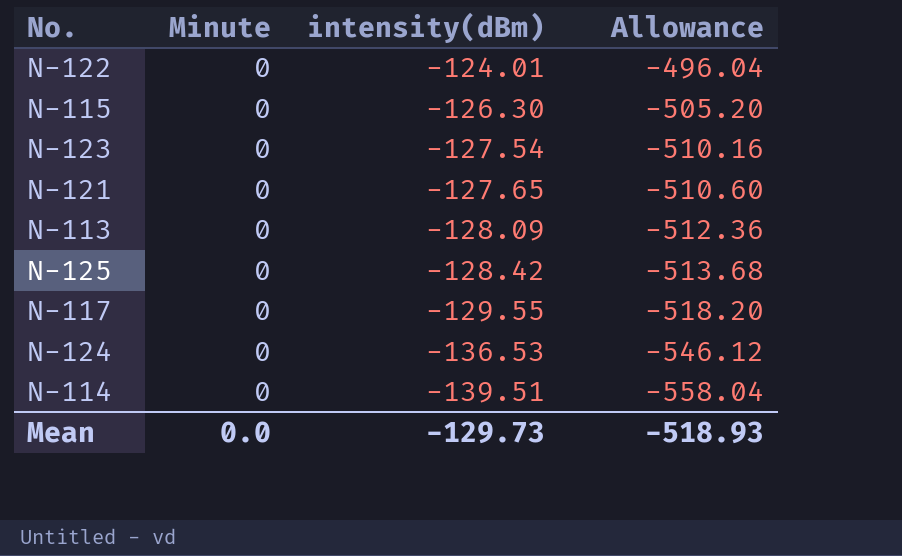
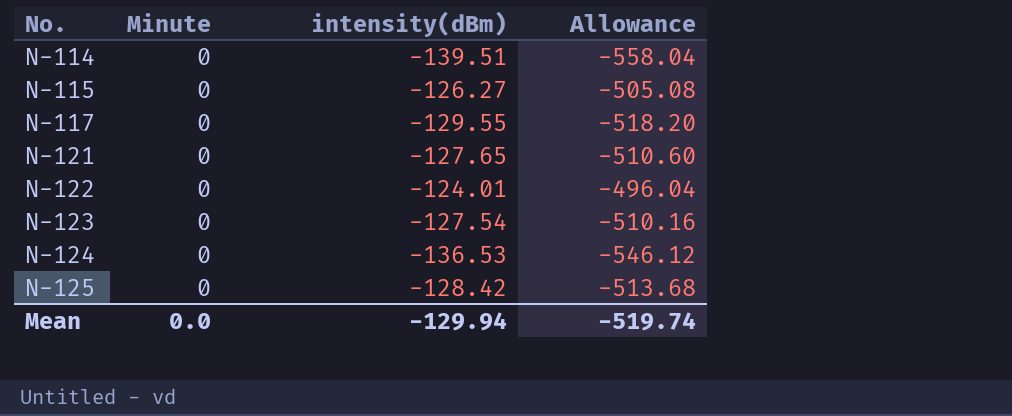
row order: intensity(dBm) descending -> No. ascending
row N-113: 0 | -128.09 | -512.36 -> none
N-115 | intensity(dBm): -126.30 -> -126.27
N-115 | Allowance: -505.20 -> -505.08
Mean | intensity(dBm): -129.73 -> -129.94
Mean | Allowance: -518.93 -> -519.74

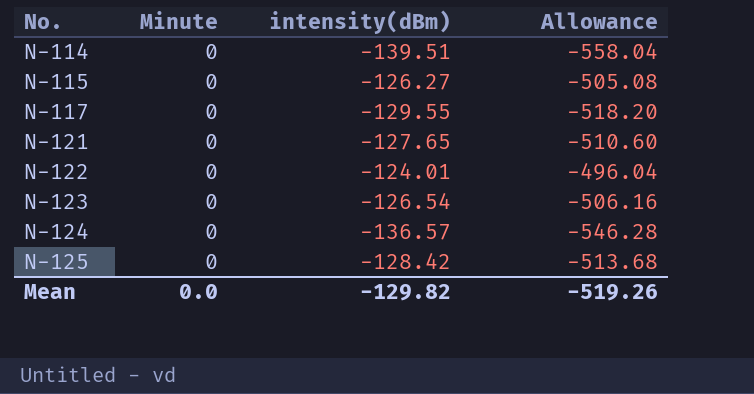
N-123 | intensity(dBm): -127.54 -> -126.54
N-123 | Allowance: -510.16 -> -506.16
N-124 | intensity(dBm): -136.53 -> -136.57
N-124 | Allowance: -546.12 -> -546.28
Mean | intensity(dBm): -129.94 -> -129.82
Mean | Allowance: -519.74 -> -519.26

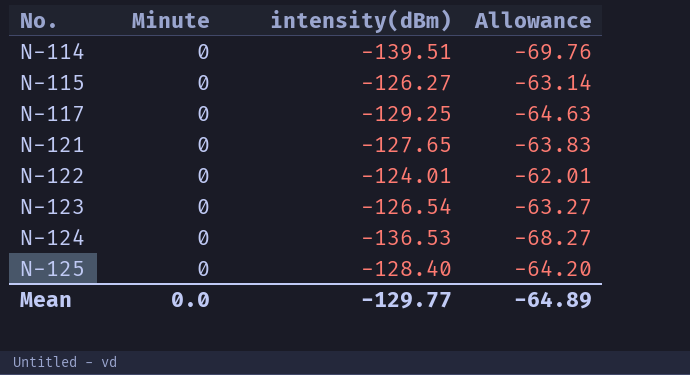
column Allowance | formula: [intensity(dBm)] * 4 -> [intensity(dBm)] * 0.5
N-117 | intensity(dBm): -129.55 -> -129.25
N-124 | intensity(dBm): -136.57 -> -136.53
N-125 | intensity(dBm): -128.42 -> -128.40
Mean | intensity(dBm): -129.82 -> -129.77
Mean | Allowance: -519.26 -> -64.89

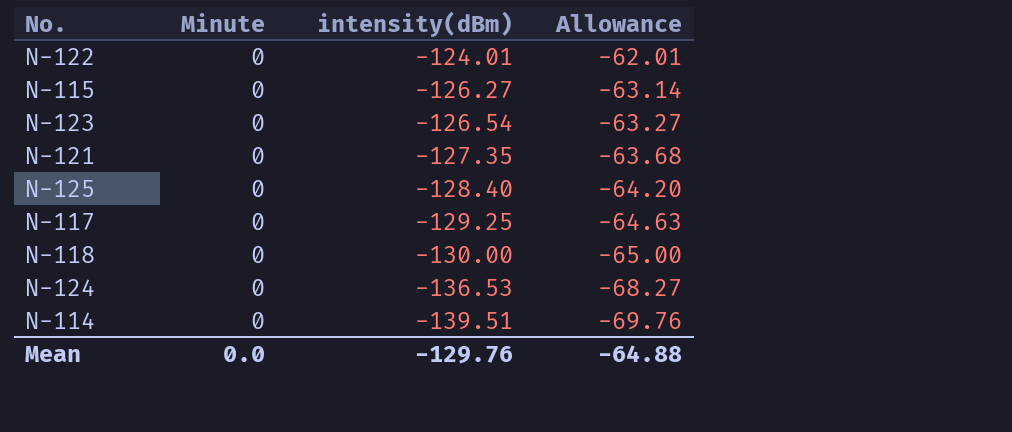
row order: No. ascending -> intensity(dBm) descending
N-121 | intensity(dBm): -127.65 -> -127.35
N-121 | Allowance: -63.83 -> -63.68
row N-118: none -> 0 | -130.00 | -65.00
Mean | intensity(dBm): -129.77 -> -129.76
Mean | Allowance: -64.89 -> -64.88

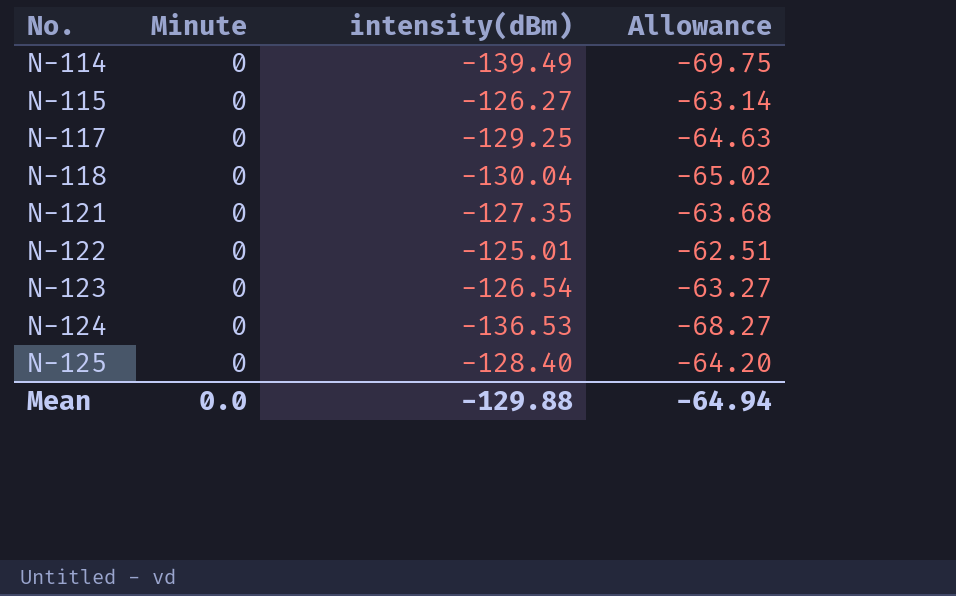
row order: intensity(dBm) descending -> No. ascending
N-114 | intensity(dBm): -139.51 -> -139.49
N-114 | Allowance: -69.76 -> -69.75
N-118 | intensity(dBm): -130.00 -> -130.04
N-118 | Allowance: -65.00 -> -65.02
N-122 | intensity(dBm): -124.01 -> -125.01
N-122 | Allowance: -62.01 -> -62.51
Mean | intensity(dBm): -129.76 -> -129.88
Mean | Allowance: -64.88 -> -64.94

